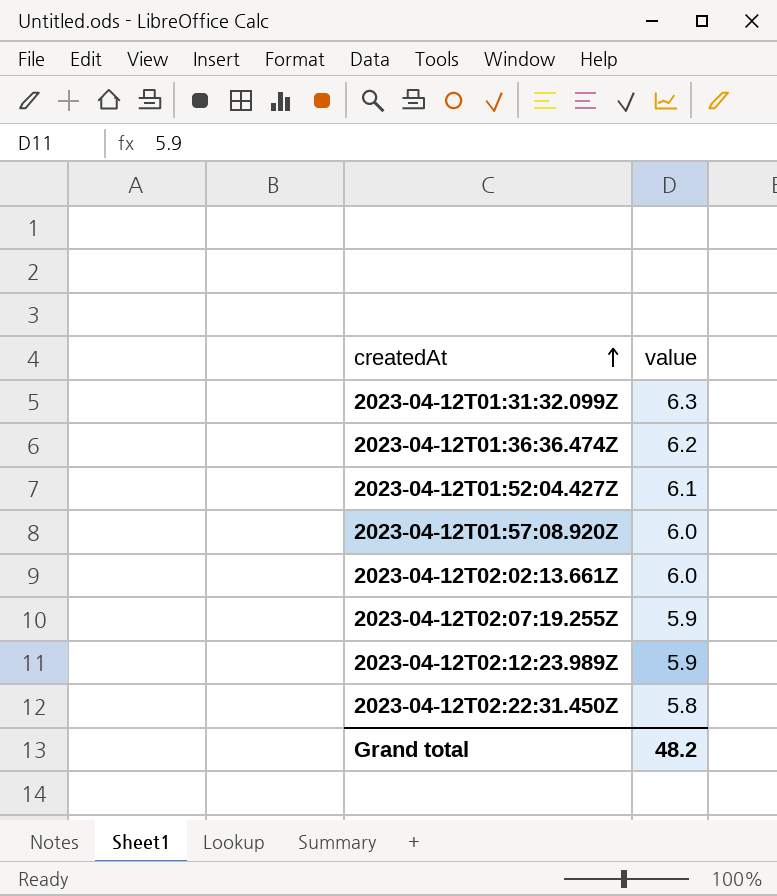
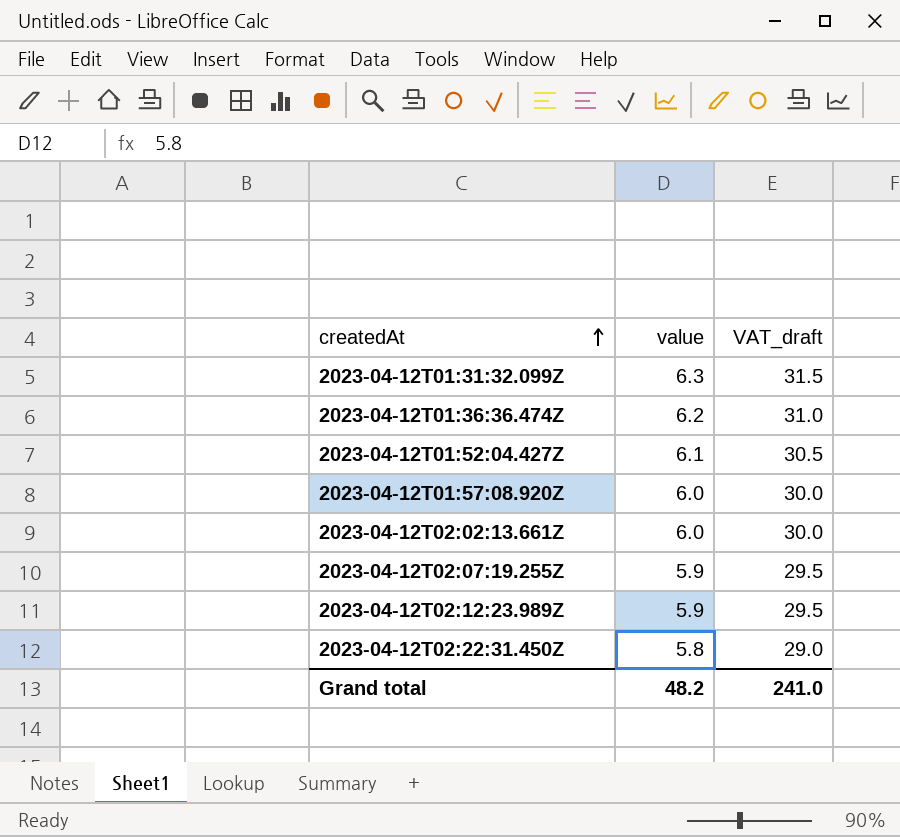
column VAT_draft | formula: none -> [value] * 5

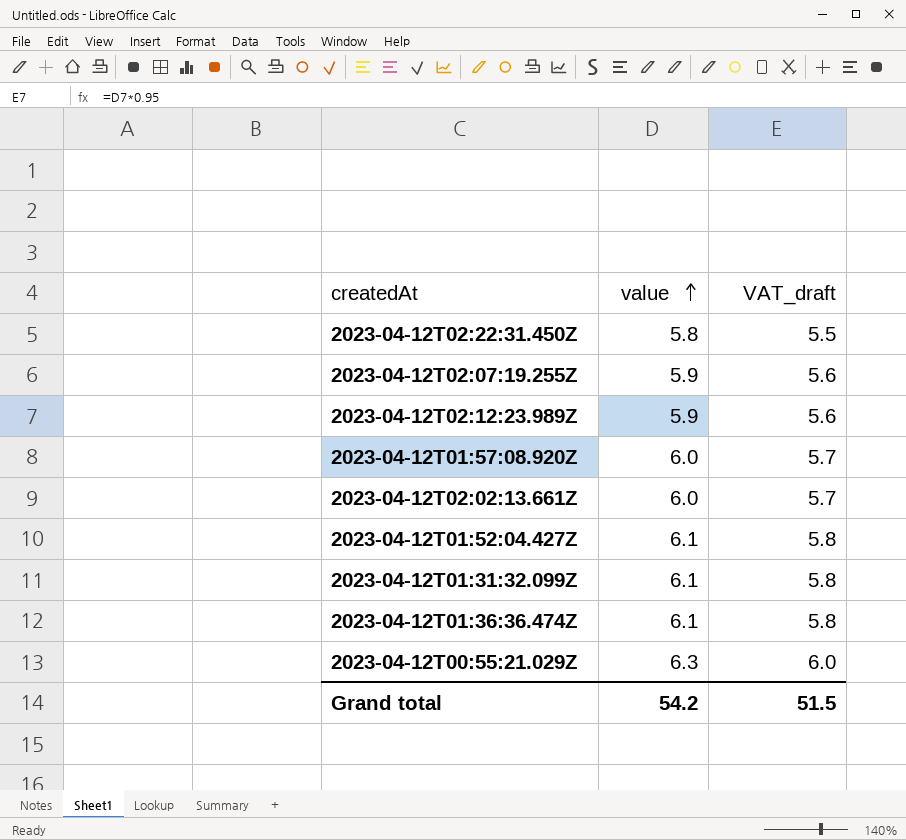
row order: createdAt ascending -> value ascending
column VAT_draft | formula: [value] * 5 -> [value] * 0.95
2023-04-12T01:31:32.099Z | value: 6.3 -> 6.1
2023-04-12T01:36:36.474Z | value: 6.2 -> 6.1
row 2023-04-12T00:55:21.029Z: none -> 6.3 | 6.0
Grand total | value: 48.2 -> 54.2
Grand total | VAT_draft: 241.0 -> 51.5

